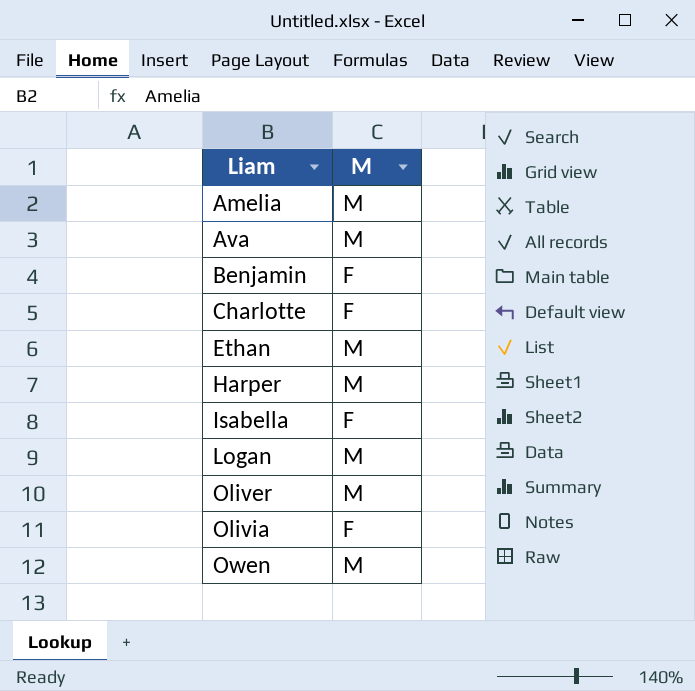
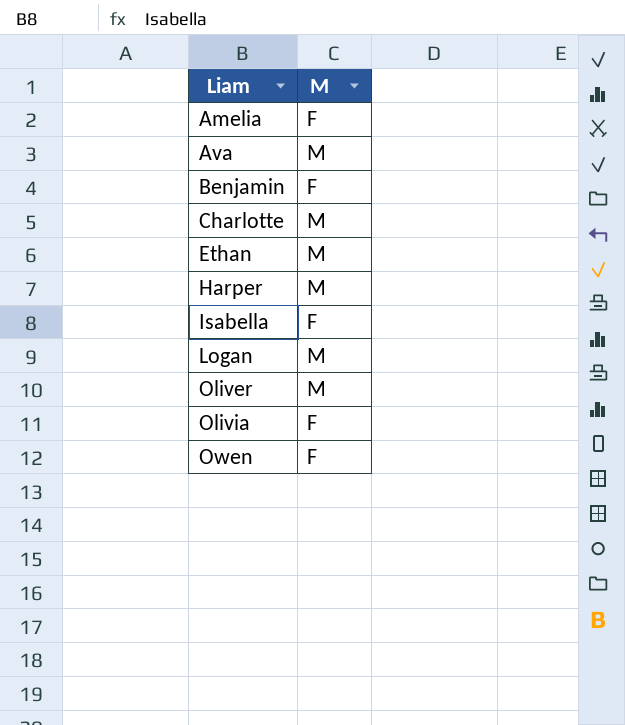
Amelia | M: M -> F
Charlotte | M: F -> M
Owen | M: M -> F

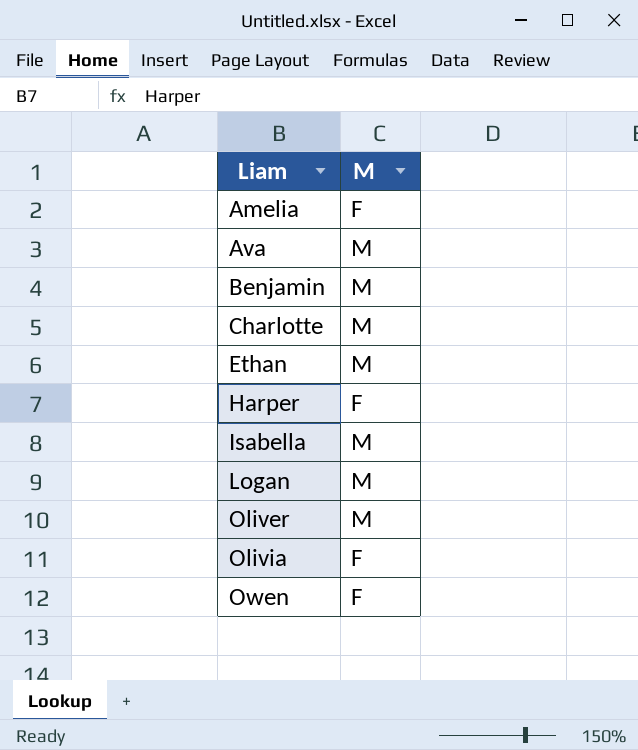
Benjamin | M: F -> M
Harper | M: M -> F
Isabella | M: F -> M

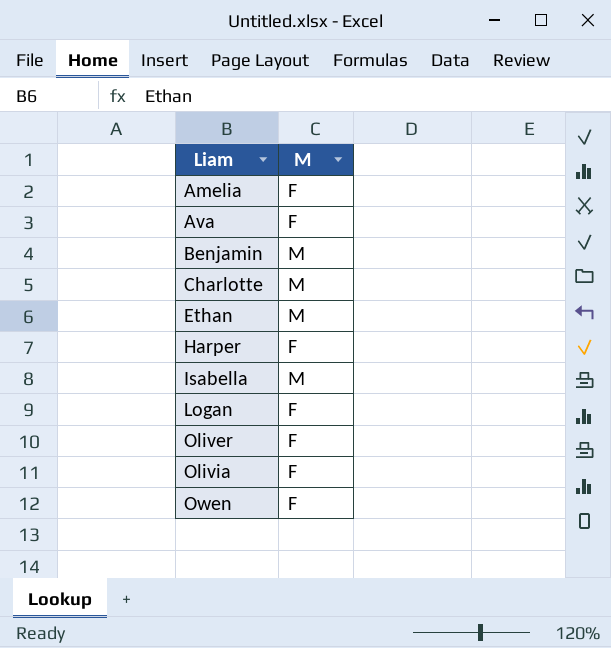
Ava | M: M -> F
Logan | M: M -> F
Oliver | M: M -> F

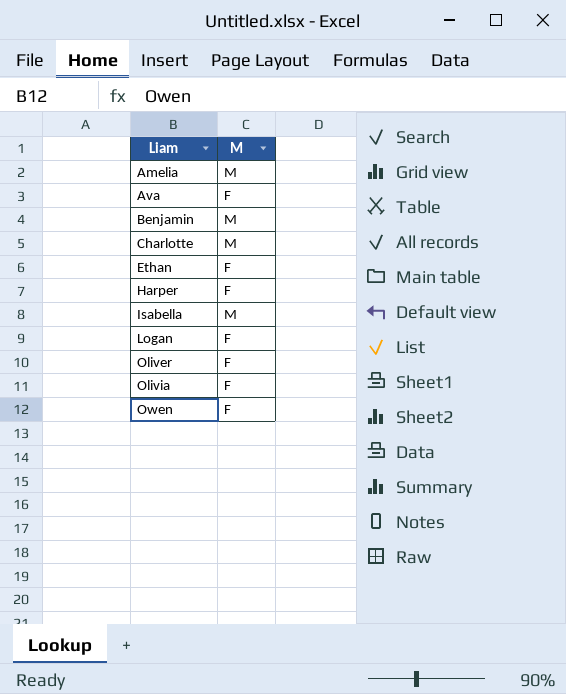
Amelia | M: F -> M
Ethan | M: M -> F

